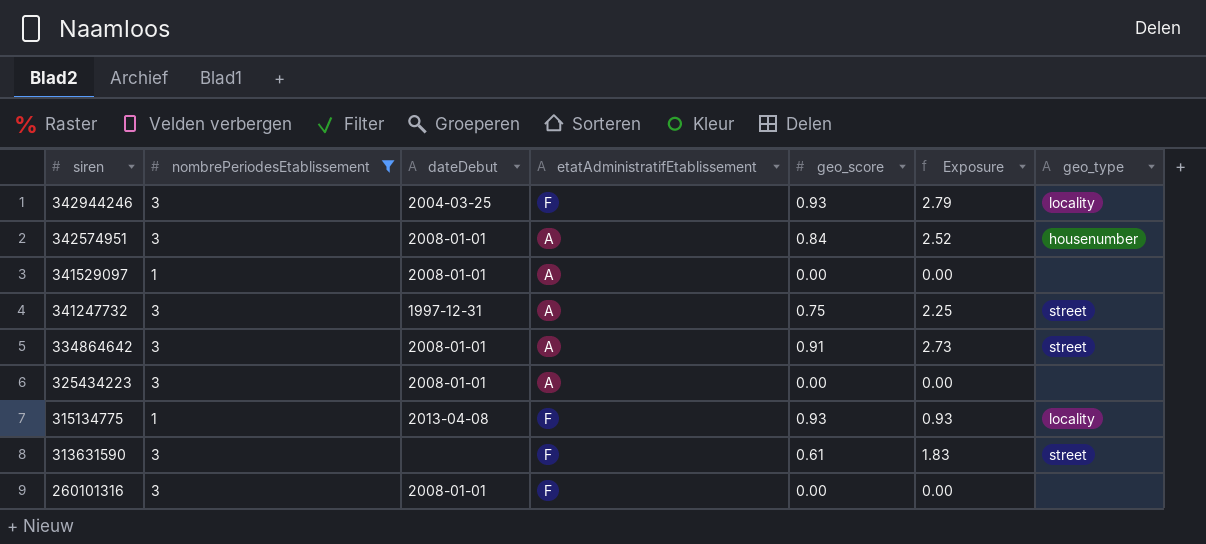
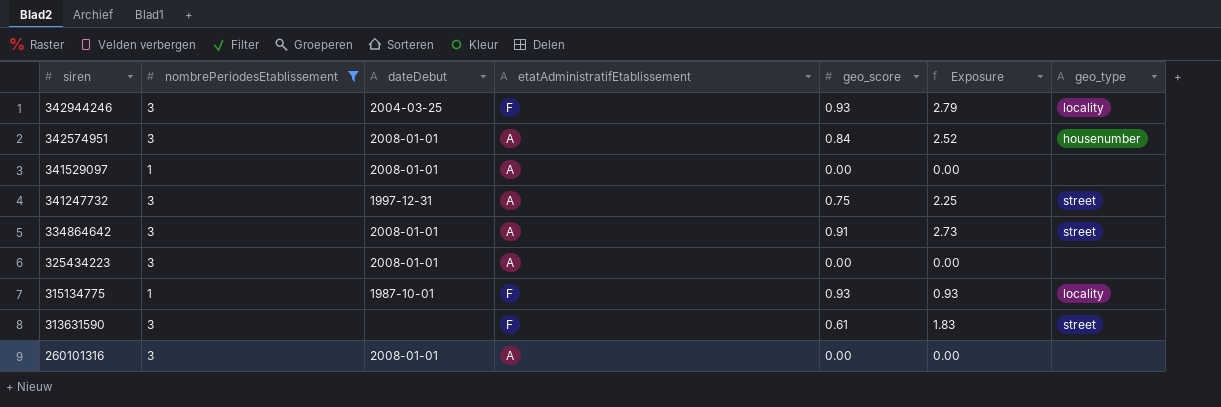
315134775 | dateDebut: 2013-04-08 -> 1987-10-01
260101316 | etatAdministratifEtablissement: F -> A

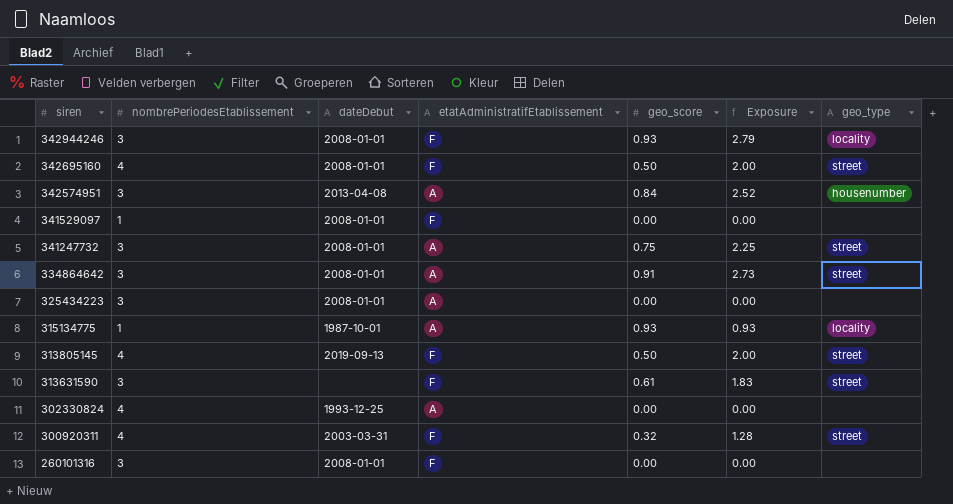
filter: nombrePeriodesEtablissement != 4 -> none
342944246 | dateDebut: 2004-03-25 -> 2008-01-01
342574951 | dateDebut: 2008-01-01 -> 2013-04-08
341529097 | etatAdministratifEtablissement: A -> F
341247732 | dateDebut: 1997-12-31 -> 2008-01-01
315134775 | etatAdministratifEtablissement: F -> A
260101316 | etatAdministratifEtablissement: A -> F

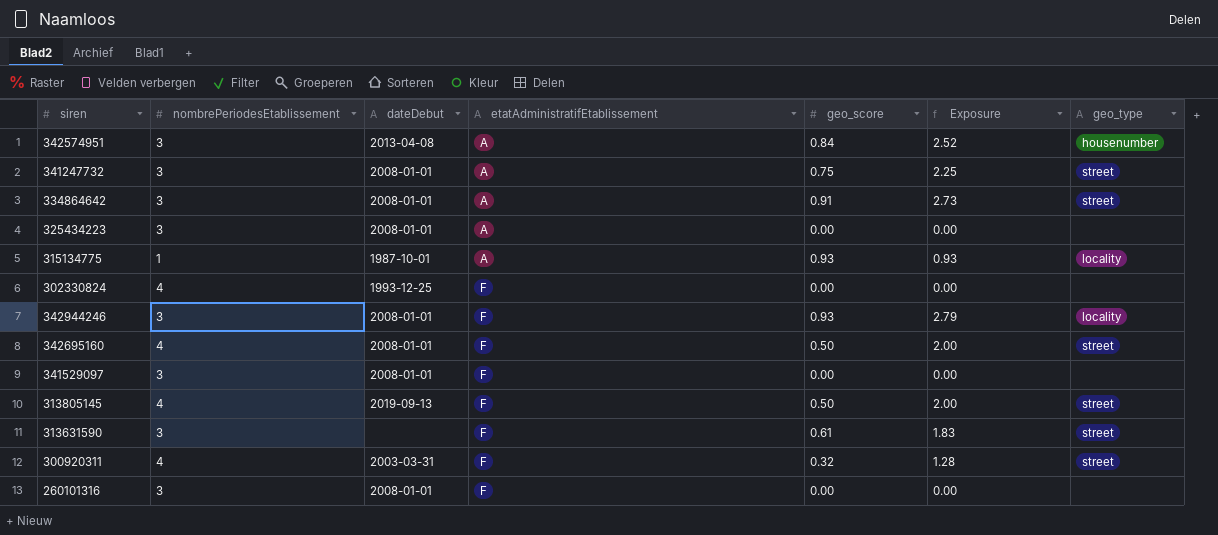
row order: siren descending -> etatAdministratifEtablissement ascending
302330824 | etatAdministratifEtablissement: A -> F
341529097 | nombrePeriodesEtablissement: 1 -> 3

